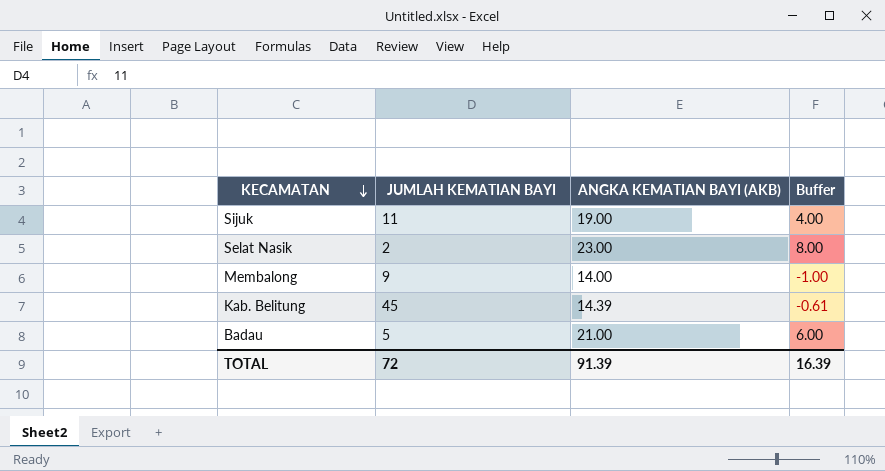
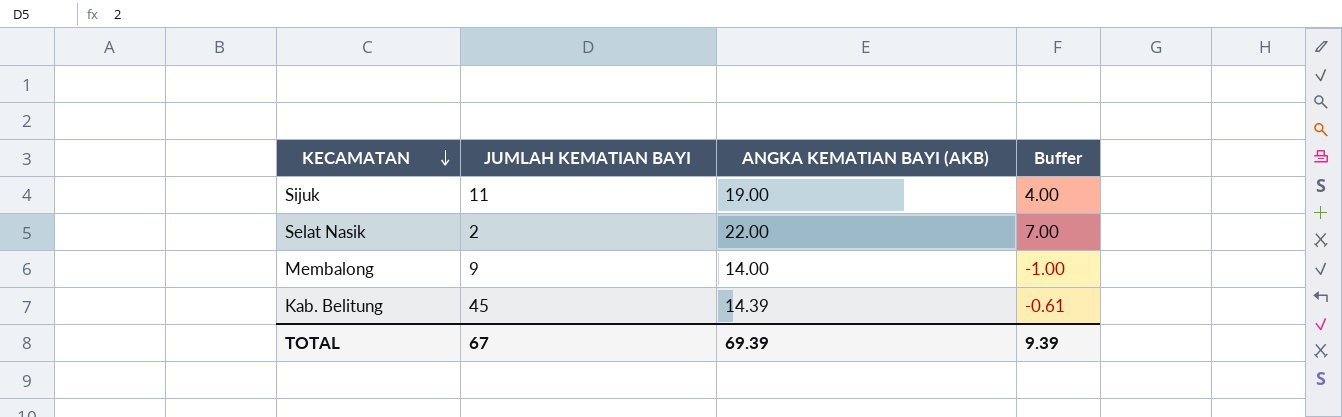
row Badau: 5 | 21.00 | 6.00 -> none
Selat Nasik | ANGKA KEMATIAN BAYI (AKB): 23.00 -> 22.00
Selat Nasik | Buffer: 8.00 -> 7.00
TOTAL | JUMLAH KEMATIAN BAYI: 72 -> 67
TOTAL | ANGKA KEMATIAN BAYI (AKB): 91.39 -> 69.39
TOTAL | Buffer: 16.39 -> 9.39

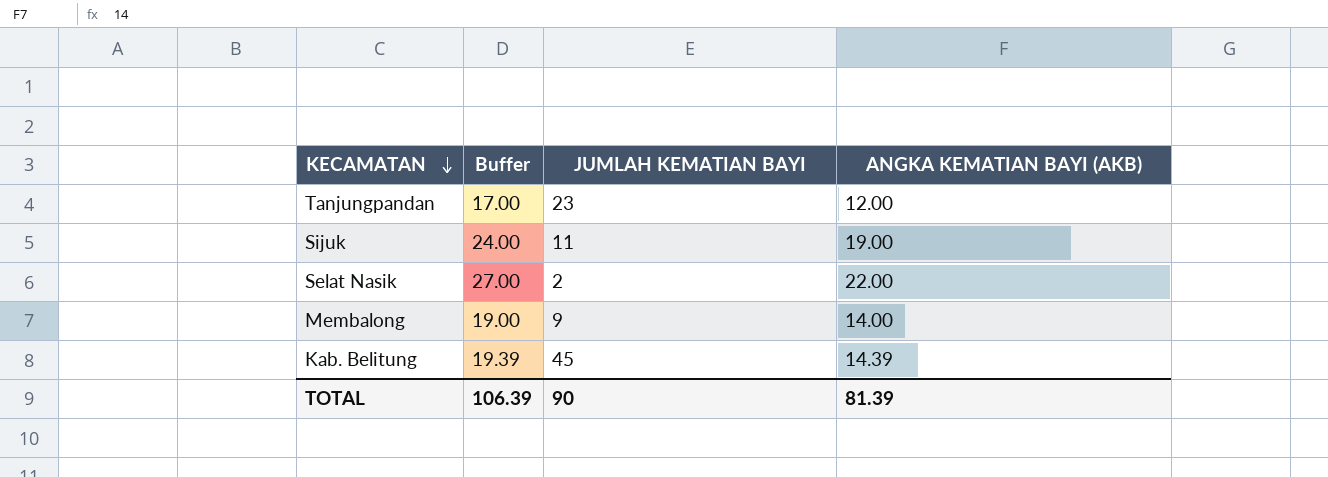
column Buffer | formula: [ANGKA KEMATIAN BAYI (AKB)] - 15 -> [ANGKA KEMATIAN BAYI (AKB)] + 5
column Buffer | position: 4 -> 2
row Tanjungpandan: none -> 17.00 | 23 | 12.00
TOTAL | Buffer: 9.39 -> 106.39
TOTAL | JUMLAH KEMATIAN BAYI: 67 -> 90
TOTAL | ANGKA KEMATIAN BAYI (AKB): 69.39 -> 81.39

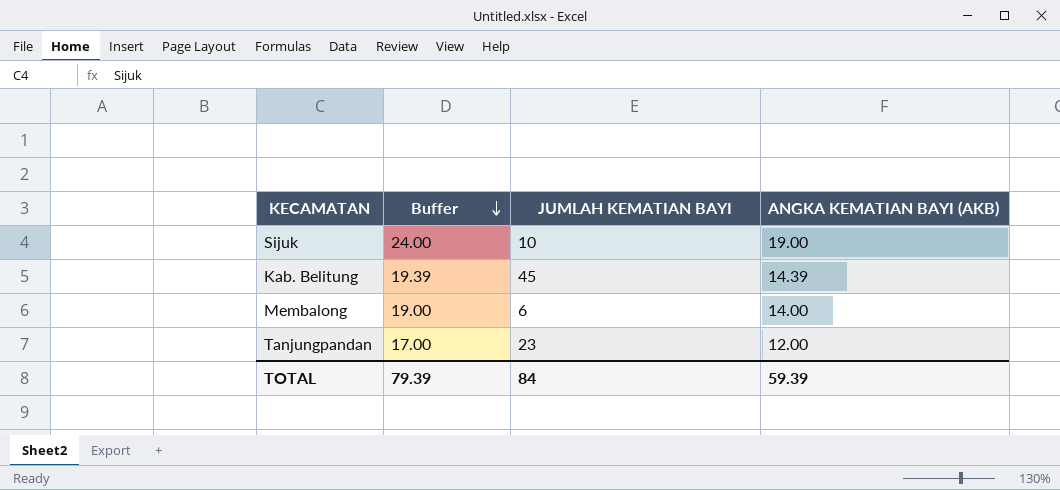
row order: KECAMATAN descending -> Buffer descending
row Selat Nasik: 27.00 | 2 | 22.00 -> none
Sijuk | JUMLAH KEMATIAN BAYI: 11 -> 10
Membalong | JUMLAH KEMATIAN BAYI: 9 -> 6
TOTAL | Buffer: 106.39 -> 79.39
TOTAL | JUMLAH KEMATIAN BAYI: 90 -> 84
TOTAL | ANGKA KEMATIAN BAYI (AKB): 81.39 -> 59.39

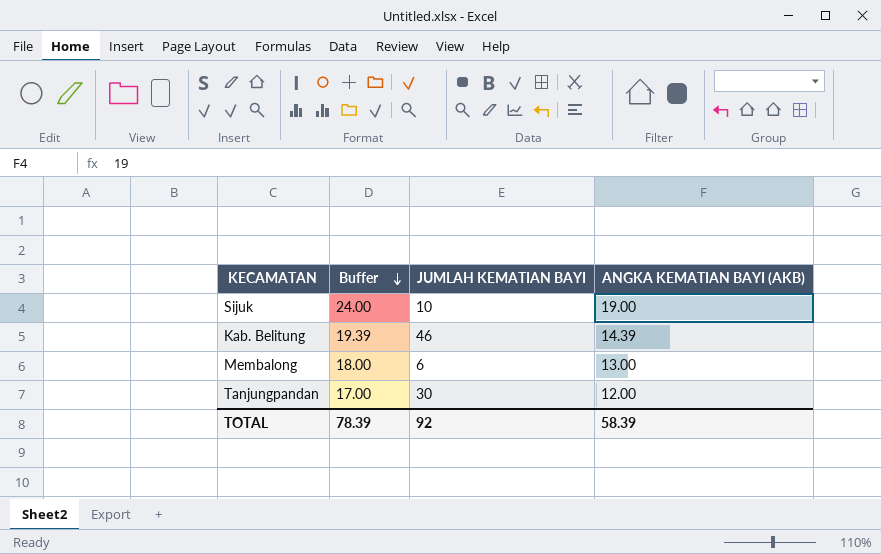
Kab. Belitung | JUMLAH KEMATIAN BAYI: 45 -> 46
Membalong | Buffer: 19.00 -> 18.00
Membalong | ANGKA KEMATIAN BAYI (AKB): 14.00 -> 13.00
Tanjungpandan | JUMLAH KEMATIAN BAYI: 23 -> 30
TOTAL | Buffer: 79.39 -> 78.39
TOTAL | JUMLAH KEMATIAN BAYI: 84 -> 92
TOTAL | ANGKA KEMATIAN BAYI (AKB): 59.39 -> 58.39

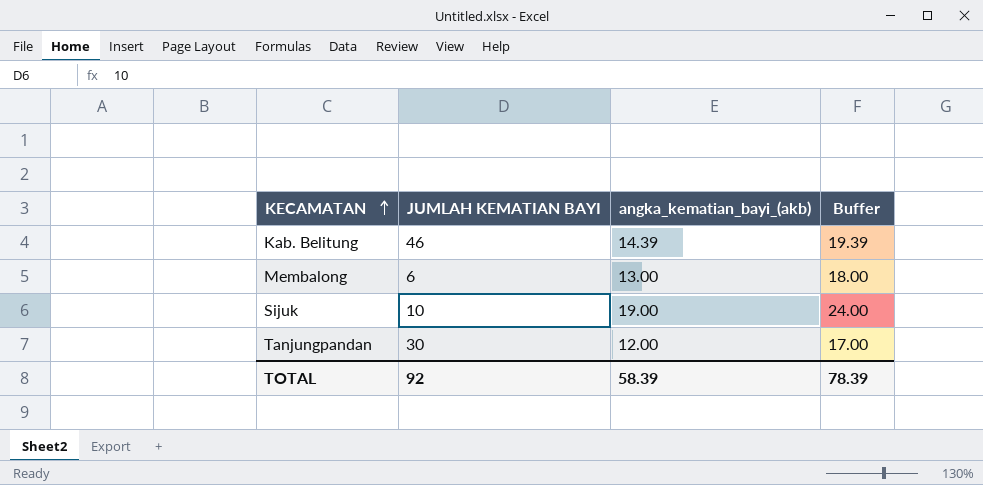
row order: Buffer descending -> KECAMATAN ascending
column name: ANGKA KEMATIAN BAYI (AKB) -> angka_kematian_bayi_(akb)
column Buffer | position: 2 -> 4

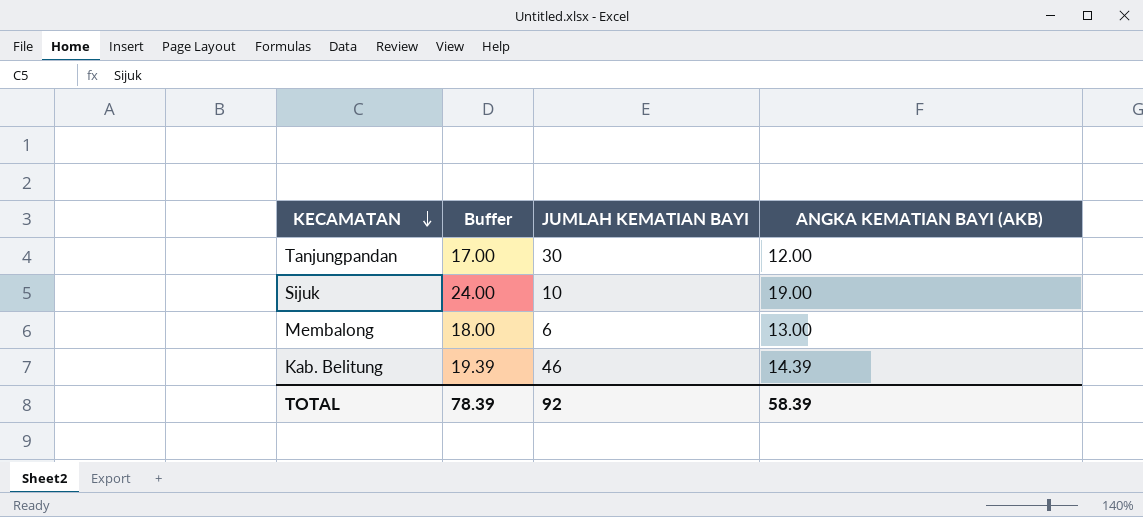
row order: KECAMATAN ascending -> KECAMATAN descending
column Buffer | position: 4 -> 2
column name: angka_kematian_bayi_(akb) -> ANGKA KEMATIAN BAYI (AKB)

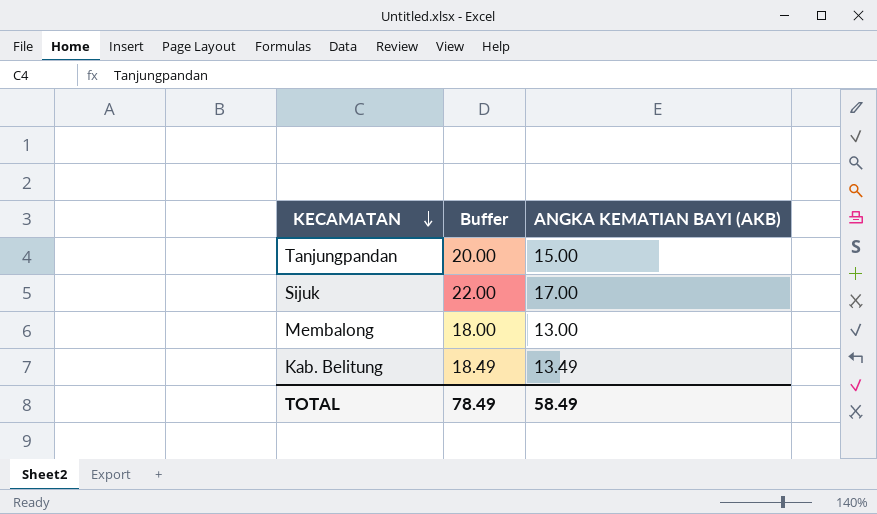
column JUMLAH KEMATIAN BAYI | position: 3 -> none
Tanjungpandan | Buffer: 17.00 -> 20.00
Tanjungpandan | ANGKA KEMATIAN BAYI (AKB): 12.00 -> 15.00
Sijuk | Buffer: 24.00 -> 22.00
Sijuk | ANGKA KEMATIAN BAYI (AKB): 19.00 -> 17.00
Kab. Belitung | Buffer: 19.39 -> 18.49
Kab. Belitung | ANGKA KEMATIAN BAYI (AKB): 14.39 -> 13.49
TOTAL | Buffer: 78.39 -> 78.49
TOTAL | ANGKA KEMATIAN BAYI (AKB): 58.39 -> 58.49

